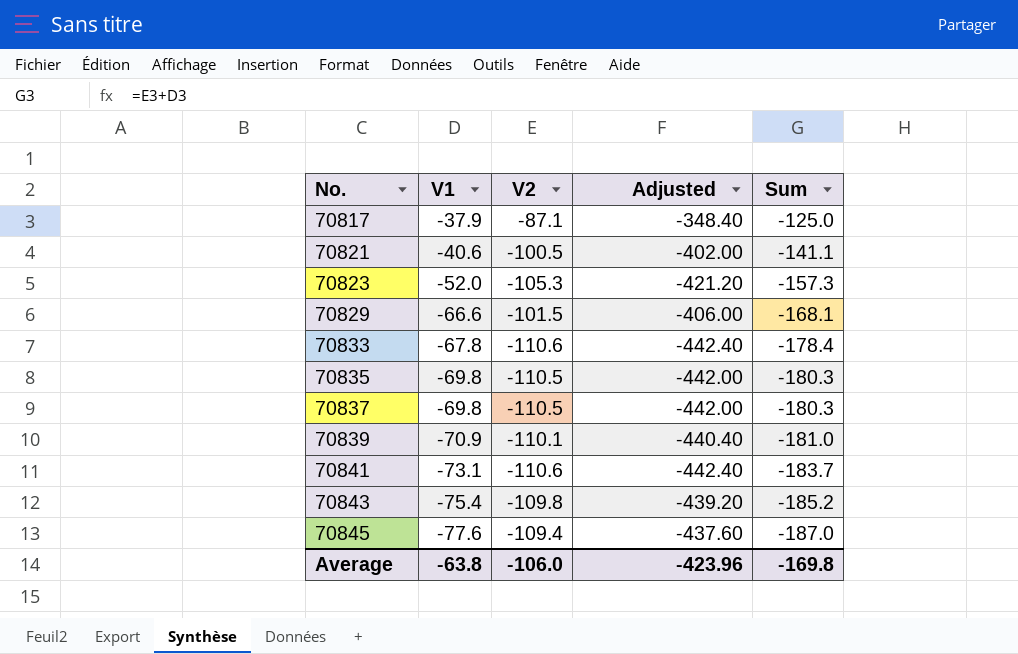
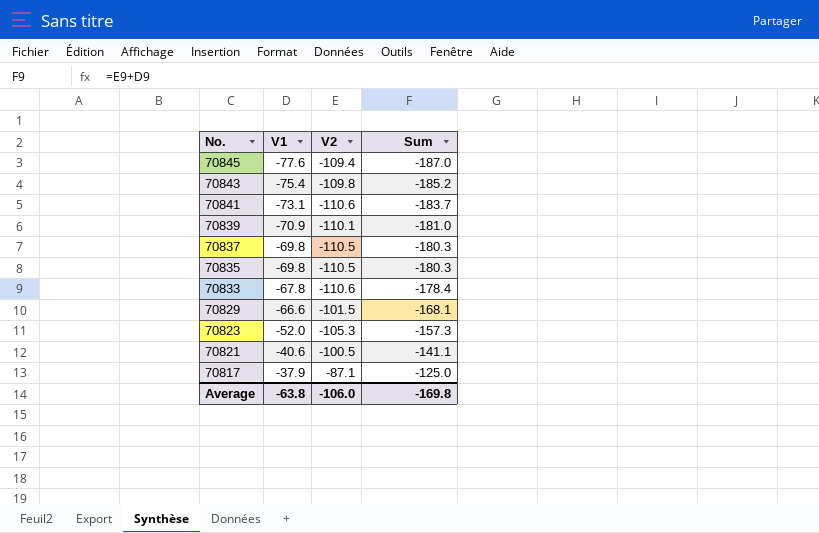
row order: No. ascending -> No. descending
column Adjusted | formula: [V2] * 4 -> none

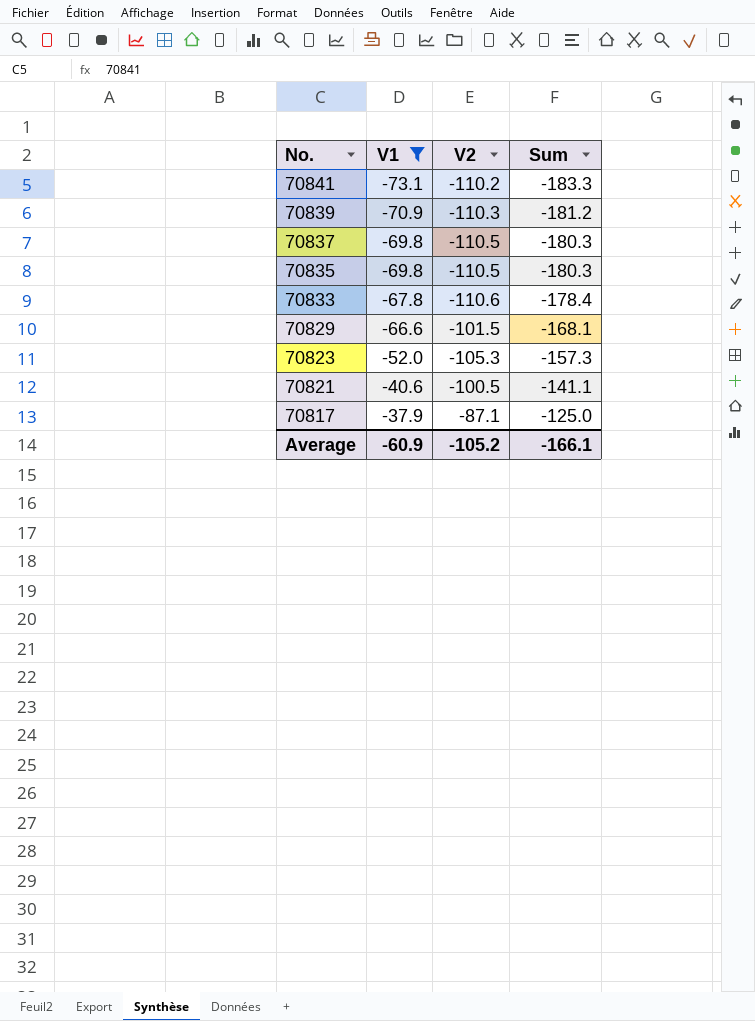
filter: none -> V1 >= -73.1
70841 | V2: -110.6 -> -110.2
70841 | Sum: -183.7 -> -183.3
70839 | V2: -110.1 -> -110.3
70839 | Sum: -181.0 -> -181.2
Average | V1: -63.8 -> -60.9
Average | V2: -106.0 -> -105.2
Average | Sum: -169.8 -> -166.1

